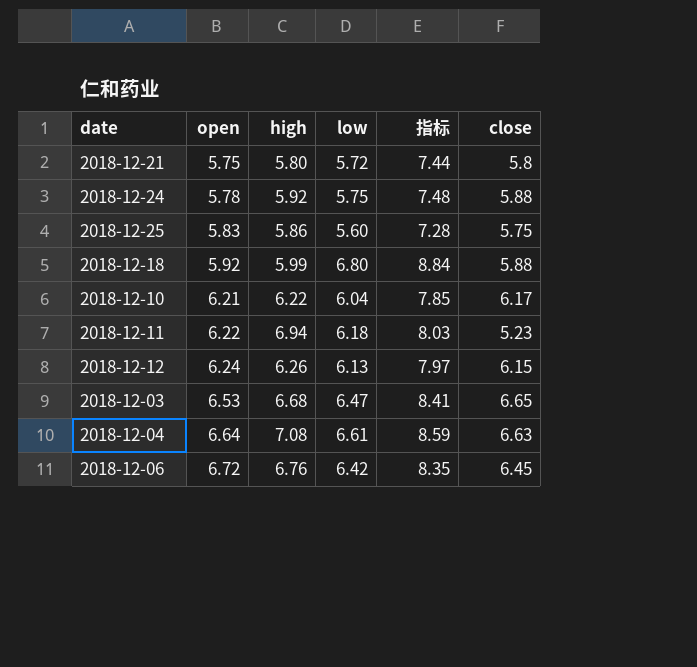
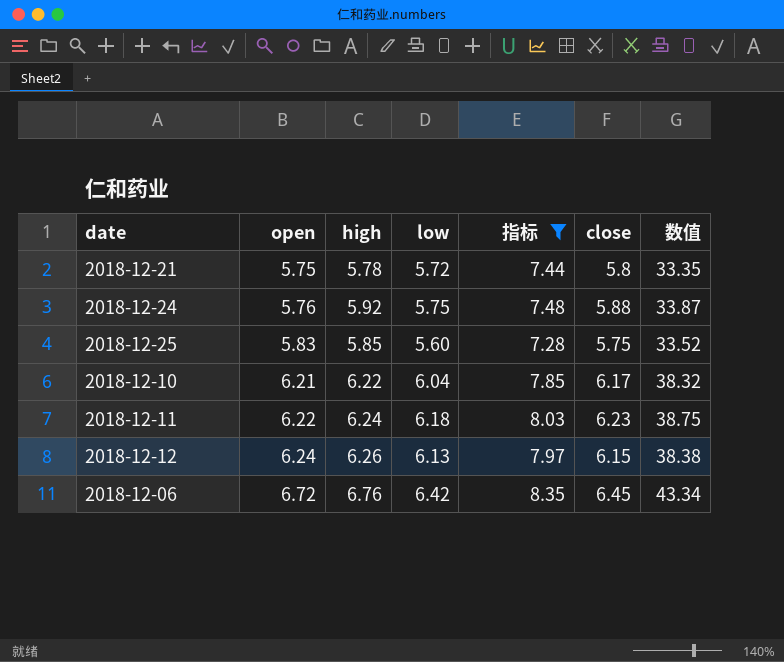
filter: none -> 指标 <= 8.35
column 数值 | formula: none -> [open] * [close]
2018-12-21 | high: 5.80 -> 5.78
2018-12-24 | open: 5.78 -> 5.76
2018-12-25 | high: 5.86 -> 5.85
2018-12-11 | high: 6.94 -> 6.24
2018-12-11 | close: 5.23 -> 6.23

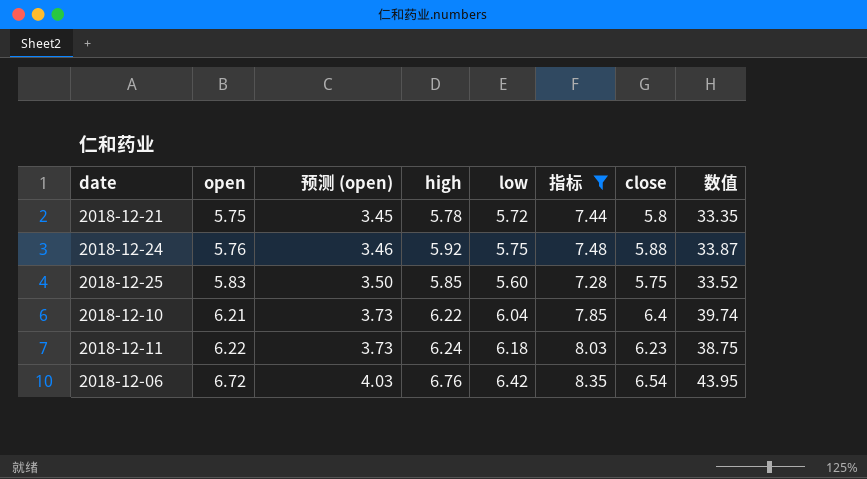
column 预测 (open) | formula: none -> [open] * 0.6
row 2018-12-12: 6.24 | 6.26 | 6.13 | 7.97 | 6.15 | 38.38 -> none
2018-12-10 | close: 6.17 -> 6.4
2018-12-10 | 数值: 38.32 -> 39.74
2018-12-06 | close: 6.45 -> 6.54
2018-12-06 | 数值: 43.34 -> 43.95

